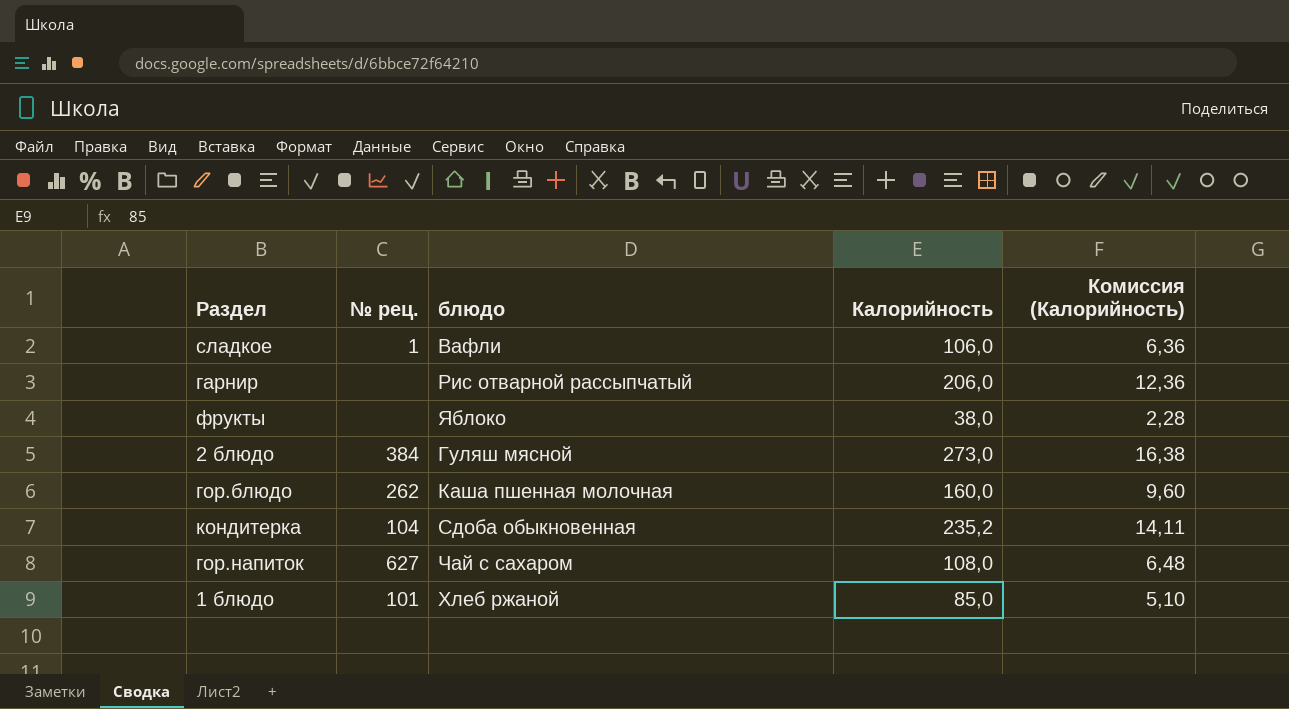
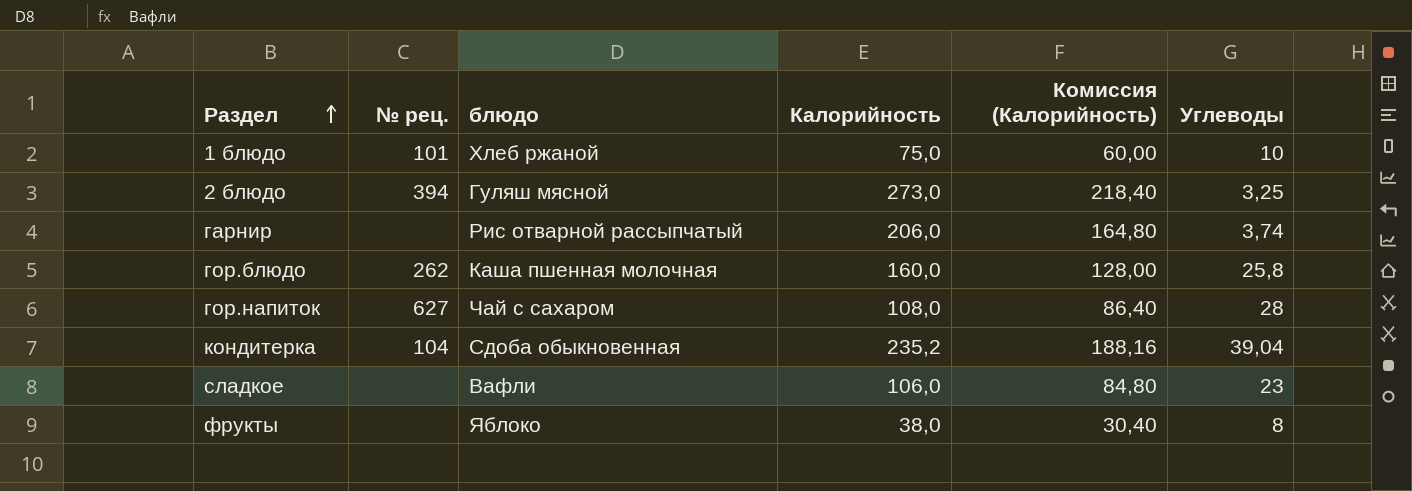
row order: none -> Раздел ascending
column Комиссия (Калорийность) | formula: [Калорийность] * 0,06 -> [Калорийность] * 0,8
column Углеводы | position: none -> 6
1 блюдо | Калорийность: 85,0 -> 75,0
2 блюдо | № рец.: 384 -> 394
сладкое | № рец.: 1 -> none

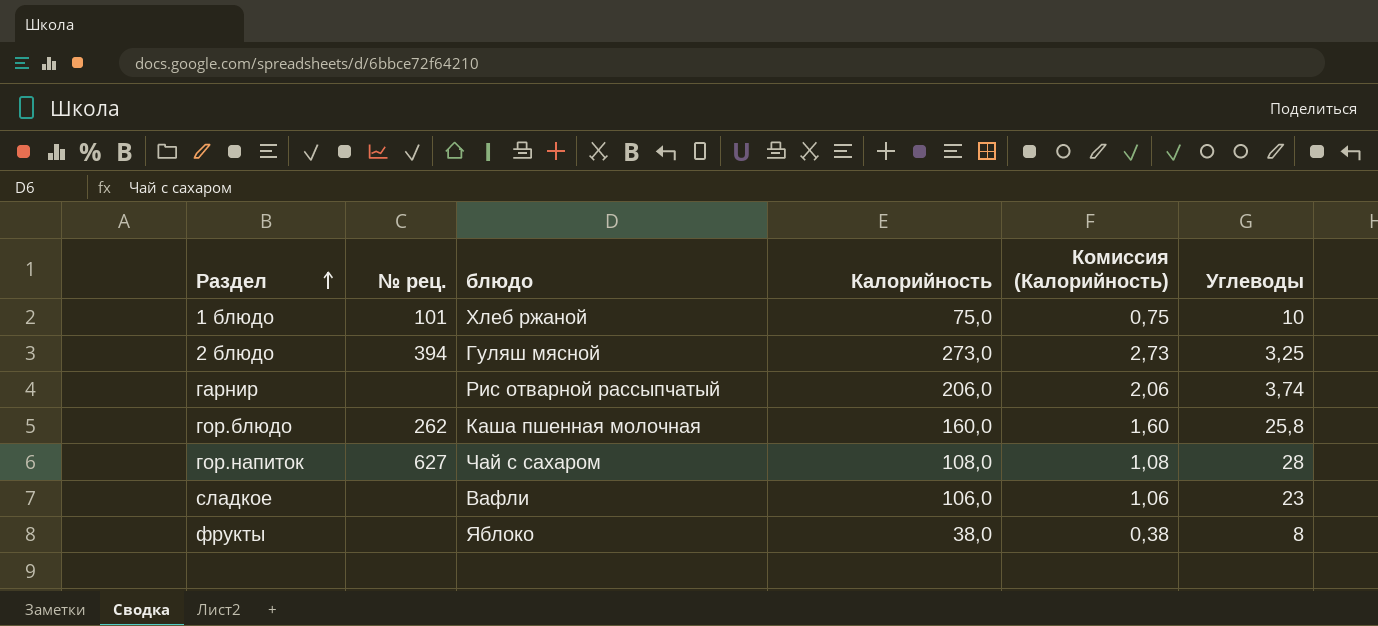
column Комиссия (Калорийность) | formula: [Калорийность] * 0,8 -> [Калорийность] * 0,01
row кондитерка: 104 | Cдоба обыкновенная | 235,2 | 188,16 | 39,04 -> none

